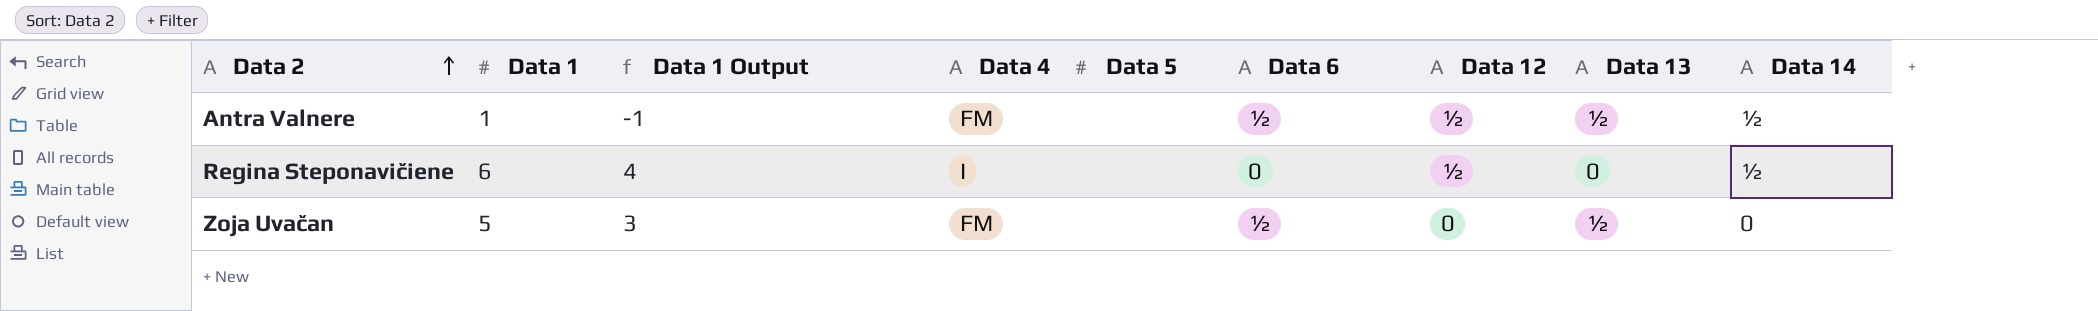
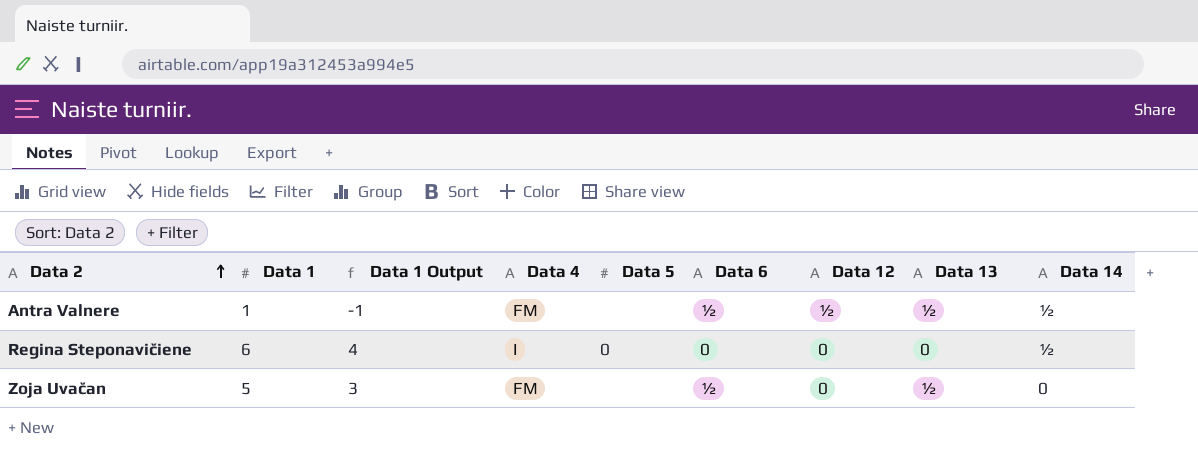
Regina Steponavičiene | Data 5: none -> 0
Regina Steponavičiene | Data 12: ½ -> 0

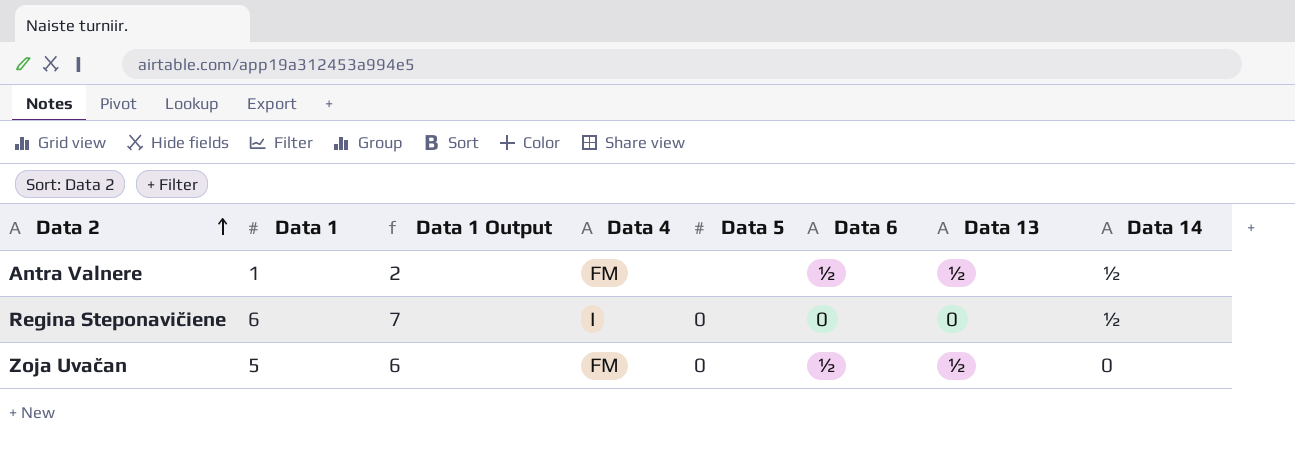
column Data 12 | position: 7 -> none
column Data 1 Output | formula: [Data 1] - 2 -> [Data 1] + 1
Zoja Uvačan | Data 5: none -> 0

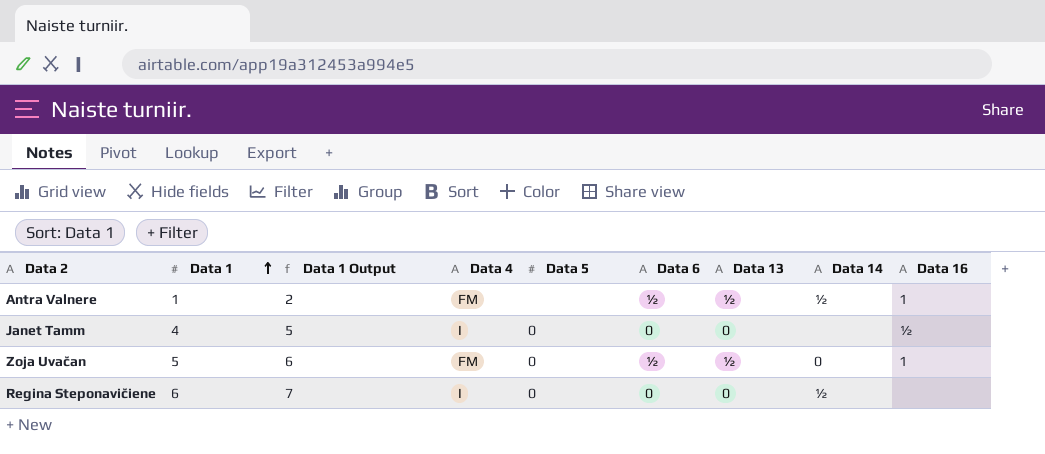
row order: Data 2 ascending -> Data 1 ascending
column Data 16 | position: none -> 9
row Janet Tamm: none -> 4 | 5 | I | 0 | 0 | 0 | none | ½

